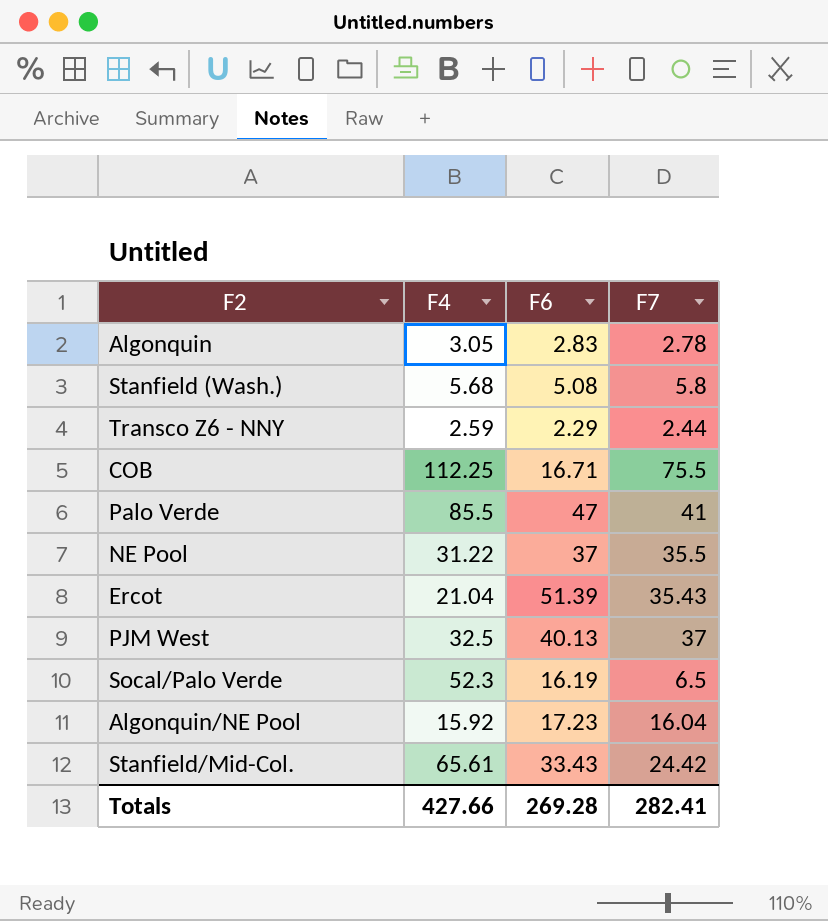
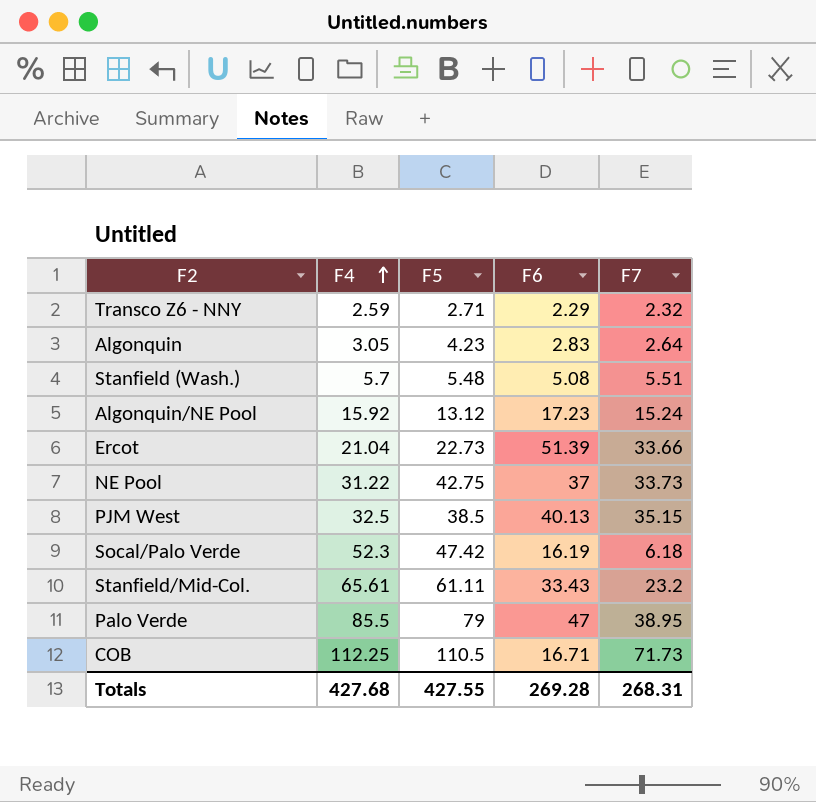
row order: none -> F4 ascending
column F5 | position: none -> 3
Transco Z6 - NNY | F7: 2.44 -> 2.32
Algonquin | F7: 2.78 -> 2.64
Stanfield (Wash.) | F4: 5.68 -> 5.7
Stanfield (Wash.) | F7: 5.8 -> 5.51
Algonquin/NE Pool | F7: 16.04 -> 15.24
Ercot | F7: 35.43 -> 33.66
NE Pool | F7: 35.5 -> 33.73
PJM West | F7: 37 -> 35.15
Socal/Palo Verde | F7: 6.5 -> 6.18
Stanfield/Mid-Col. | F7: 24.42 -> 23.2
Palo Verde | F7: 41 -> 38.95
COB | F7: 75.5 -> 71.73
Totals | F4: 427.66 -> 427.68
Totals | F7: 282.41 -> 268.31

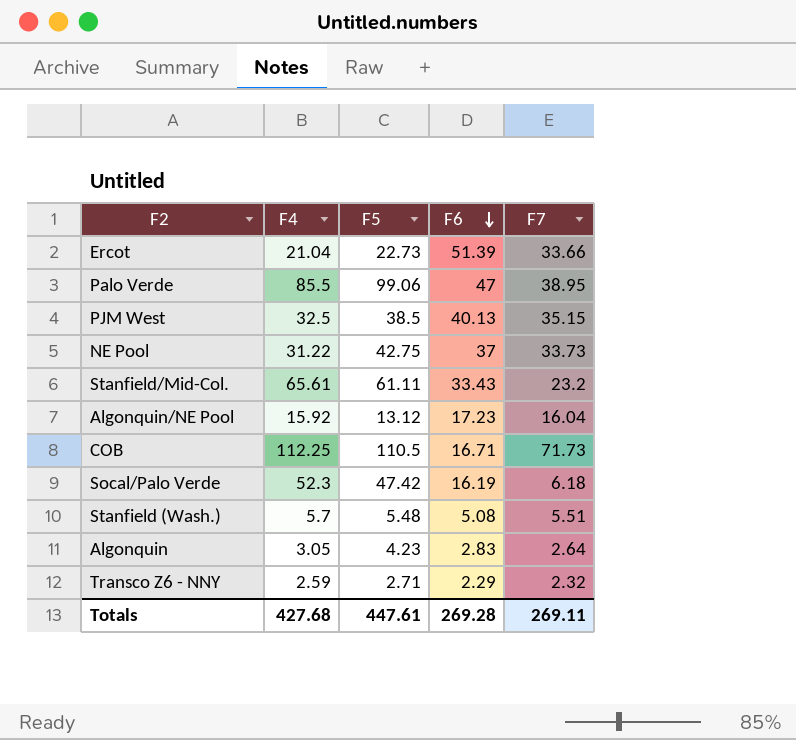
row order: F4 ascending -> F6 descending
Palo Verde | F5: 79 -> 99.06
Algonquin/NE Pool | F7: 15.24 -> 16.04
Totals | F5: 427.55 -> 447.61
Totals | F7: 268.31 -> 269.11

